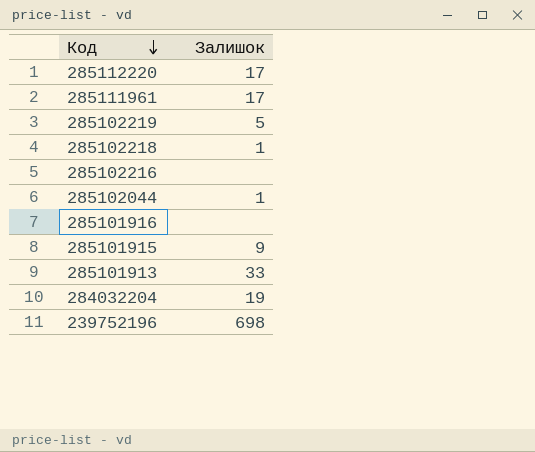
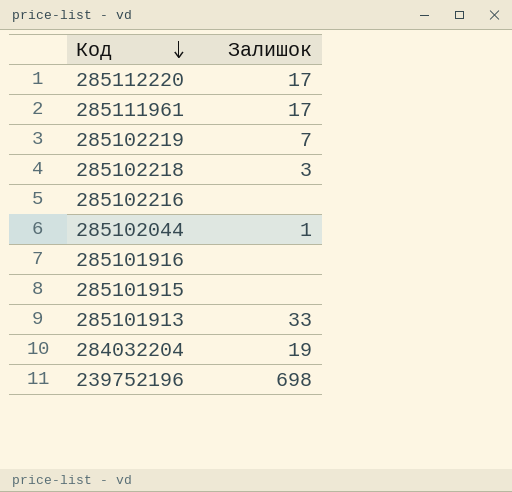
285102219 | Залишок: 5 -> 7
285102218 | Залишок: 1 -> 3
285101915 | Залишок: 9 -> none

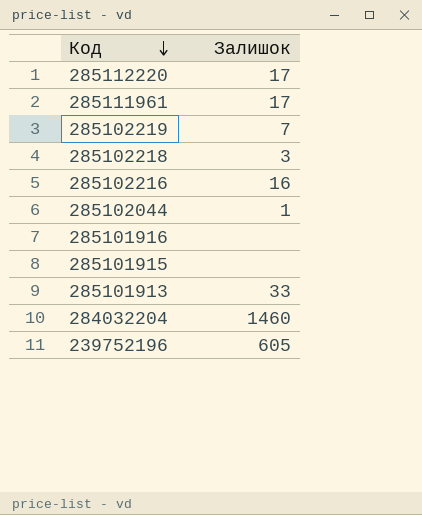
285102216 | Залишок: none -> 16
284032204 | Залишок: 19 -> 1460
239752196 | Залишок: 698 -> 605

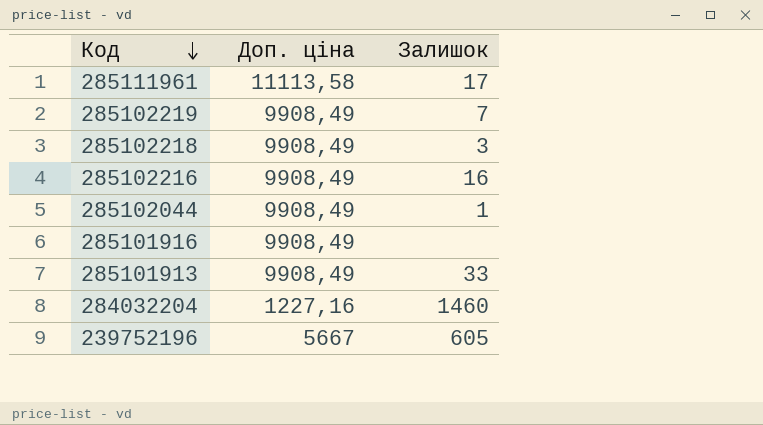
column Доп. ціна | position: none -> 2
row 285112220: 17 -> none
row 285101915: none -> none

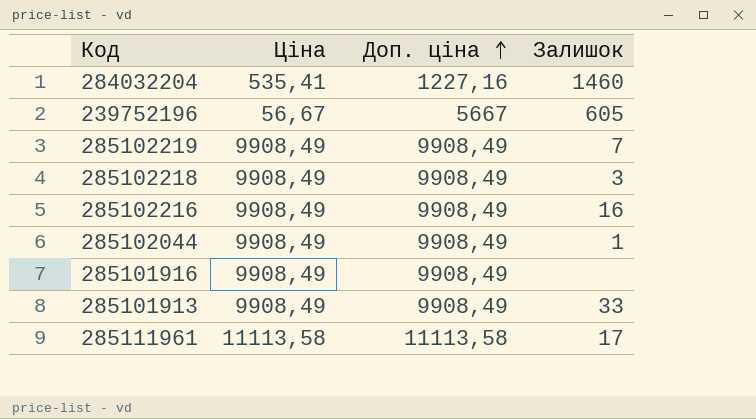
row order: Код descending -> Доп. ціна ascending
column Ціна | position: none -> 2

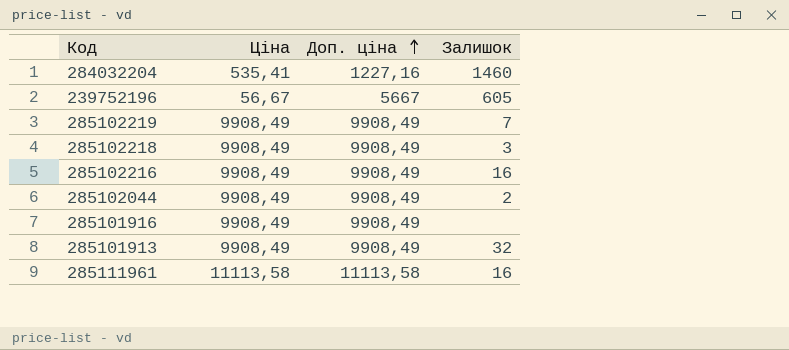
285102044 | Залишок: 1 -> 2
285101913 | Залишок: 33 -> 32
285111961 | Залишок: 17 -> 16

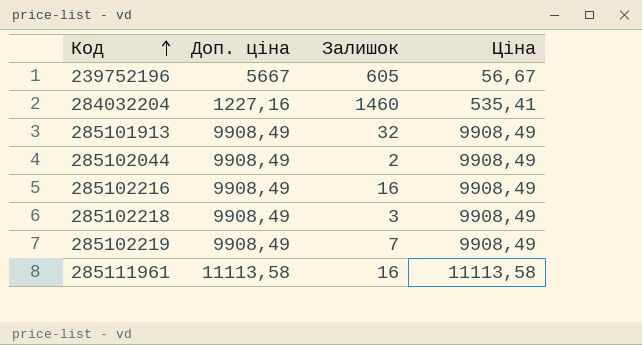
row order: Доп. ціна ascending -> Код ascending
column Ціна | position: 2 -> 4
row 285101916: 9908,49 | 9908,49 | none -> none

